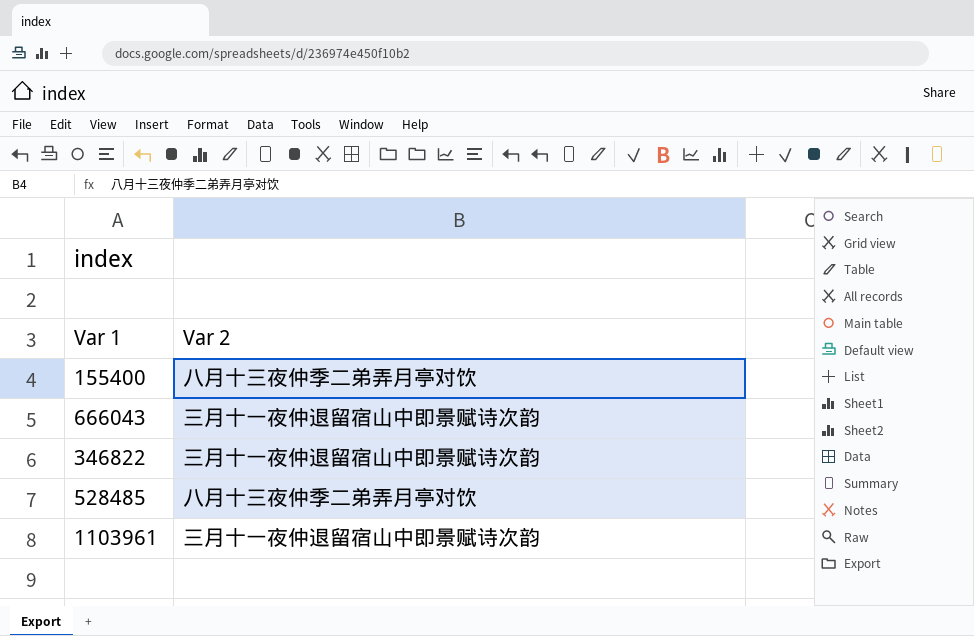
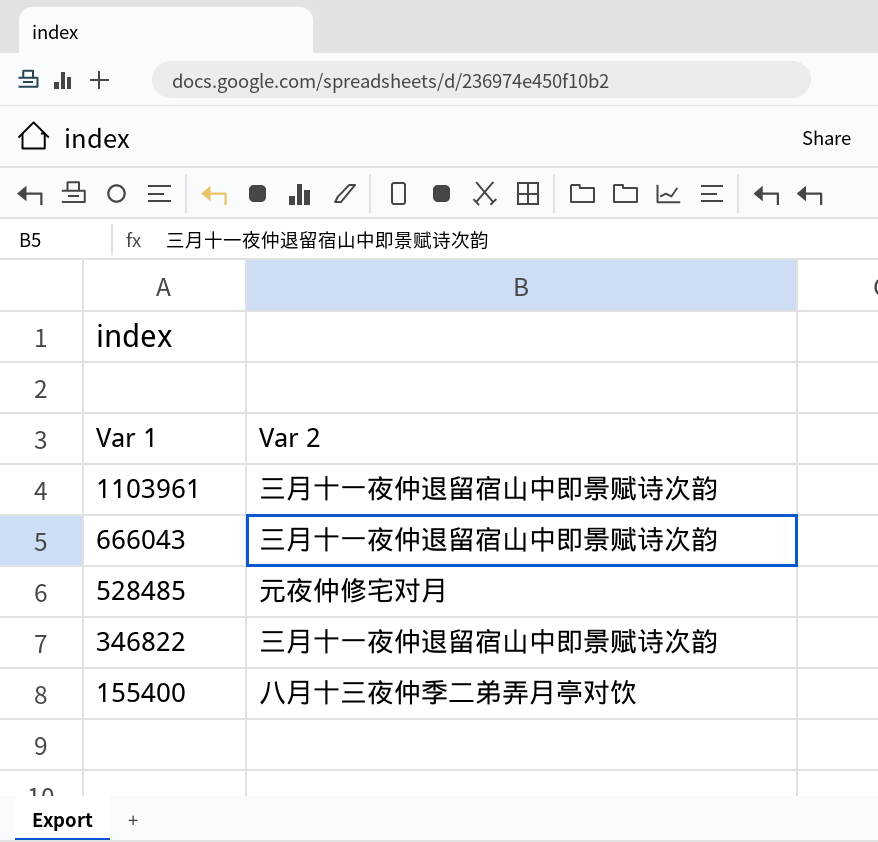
row order: none -> Var 1 descending
528485 | Var 2: 八月十三夜仲季二弟弄月亭对饮 -> 元夜仲修宅对月

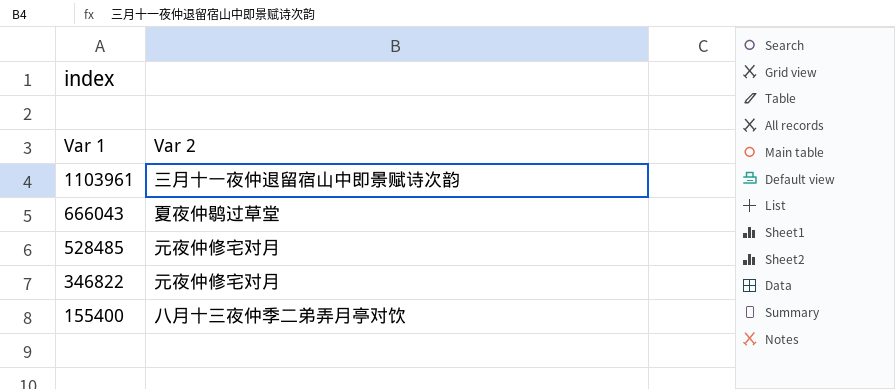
666043 | Var 2: 三月十一夜仲退留宿山中即景赋诗次韵 -> 夏夜仲鹖过草堂
346822 | Var 2: 三月十一夜仲退留宿山中即景赋诗次韵 -> 元夜仲修宅对月

